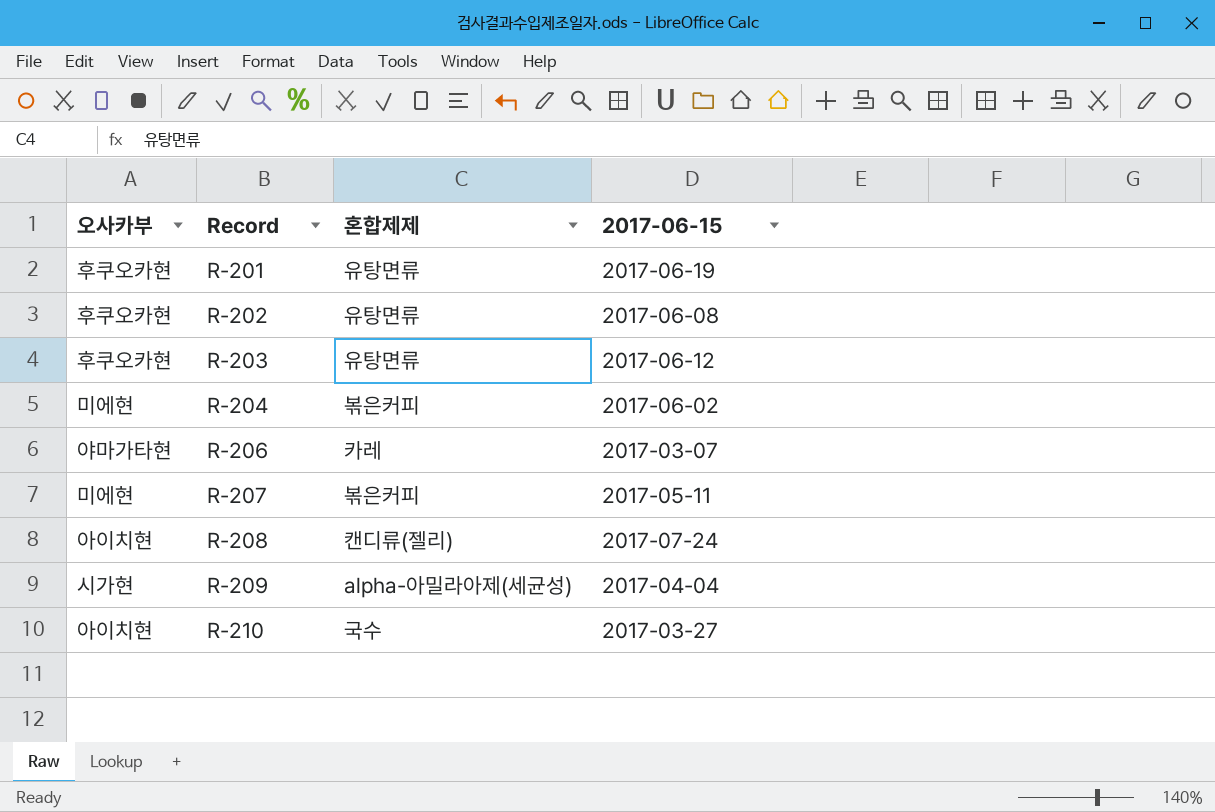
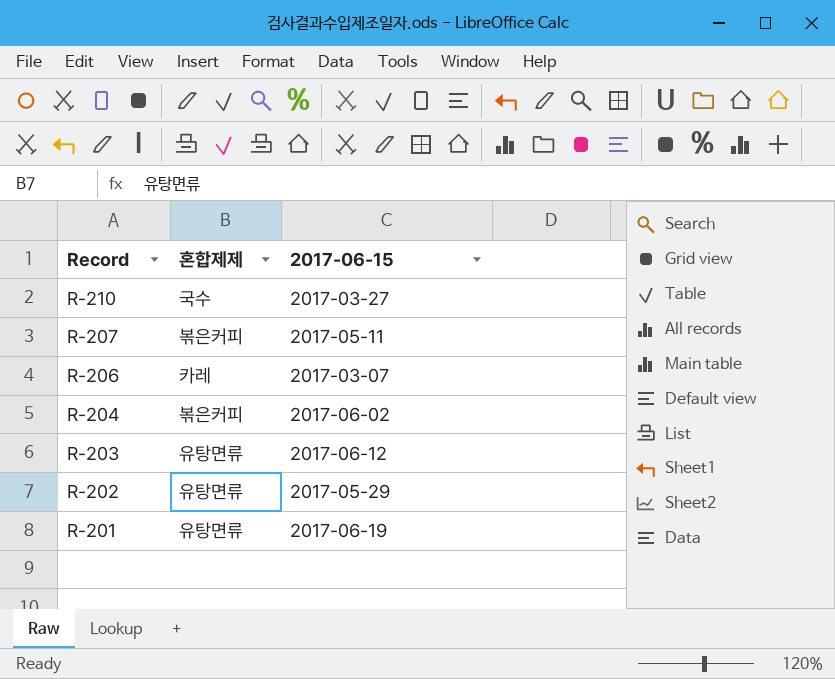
row order: Record ascending -> Record descending
column 오사카부 | position: 1 -> none
row R-208: 아이치현 | 캔디류(젤리) | 2017-07-24 -> none
row R-209: 시가현 | alpha-아밀라아제(세균성) | 2017-04-04 -> none
R-202 | 2017-06-15: 2017-06-08 -> 2017-05-29

